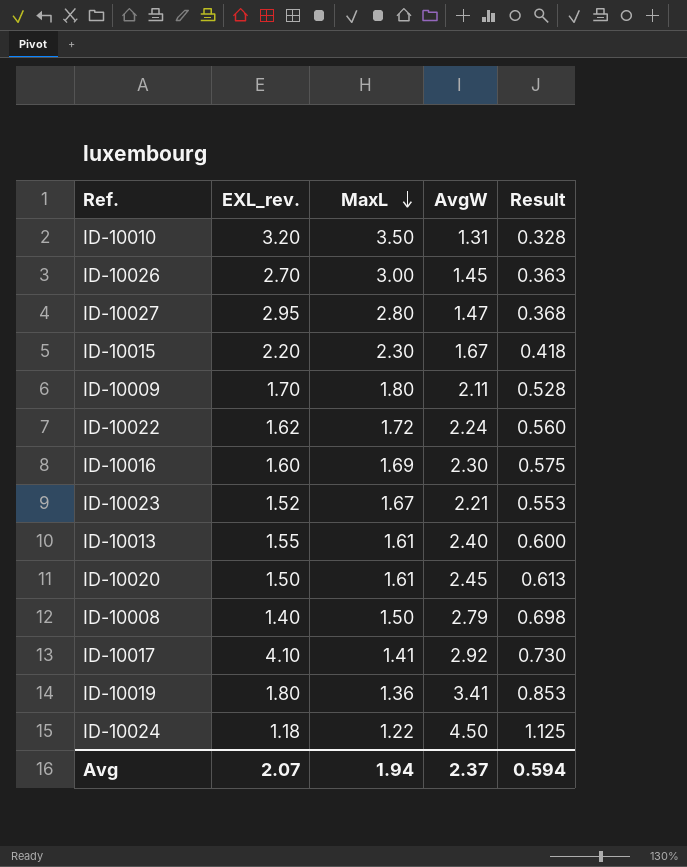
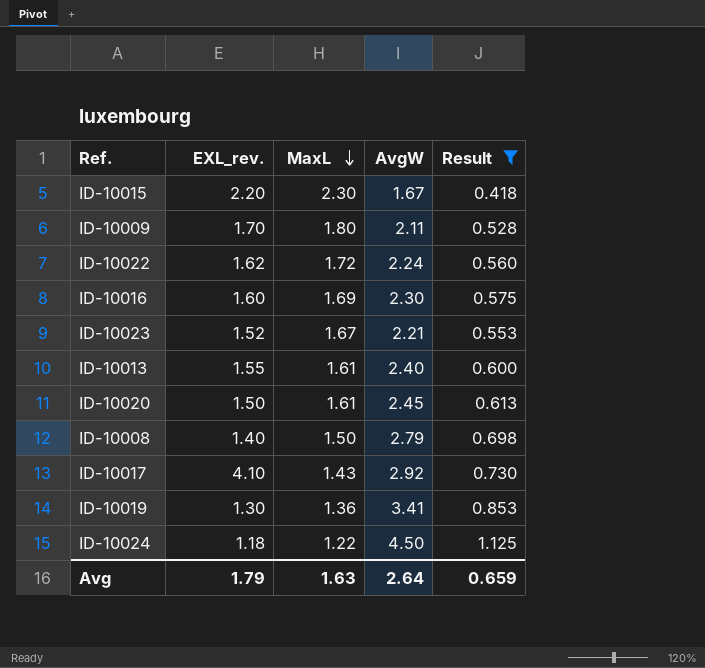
filter: none -> Result >= 0.418
ID-10017 | MaxL: 1.41 -> 1.43
ID-10019 | EXL_rev.: 1.80 -> 1.30
Avg | EXL_rev.: 2.07 -> 1.79
Avg | MaxL: 1.94 -> 1.63
Avg | AvgW: 2.37 -> 2.64
Avg | Result: 0.594 -> 0.659

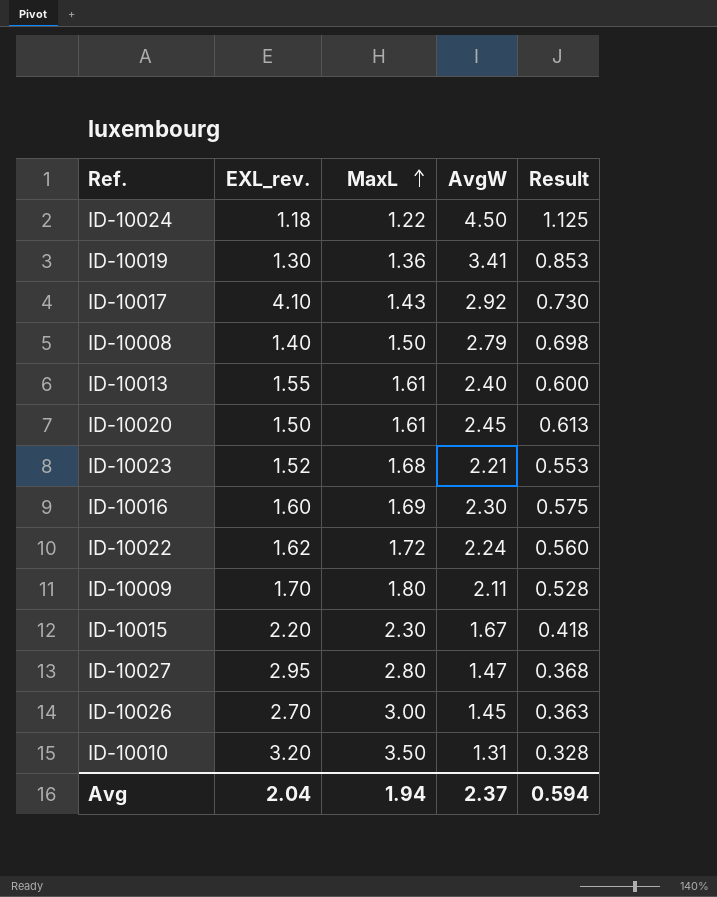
filter: Result >= 0.418 -> none
row order: MaxL descending -> MaxL ascending
ID-10023 | MaxL: 1.67 -> 1.68
Avg | EXL_rev.: 1.79 -> 2.04
Avg | MaxL: 1.63 -> 1.94
Avg | AvgW: 2.64 -> 2.37
Avg | Result: 0.659 -> 0.594

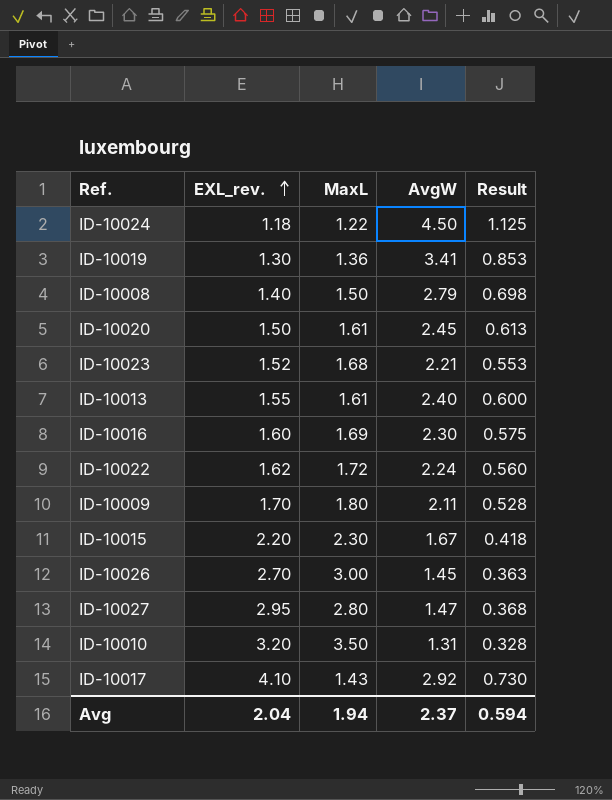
row order: MaxL ascending -> EXL_rev. ascending

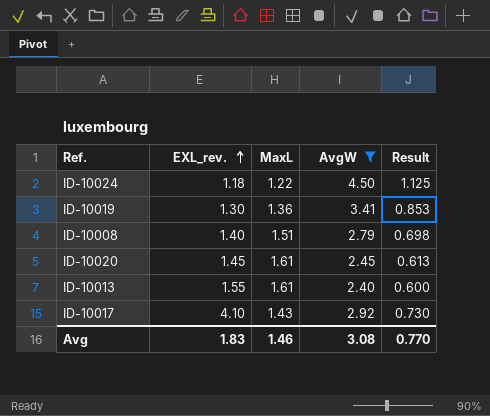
filter: none -> AvgW >= 2.40
ID-10008 | MaxL: 1.50 -> 1.51
ID-10020 | EXL_rev.: 1.50 -> 1.45
Avg | EXL_rev.: 2.04 -> 1.83
Avg | MaxL: 1.94 -> 1.46
Avg | AvgW: 2.37 -> 3.08
Avg | Result: 0.594 -> 0.770

